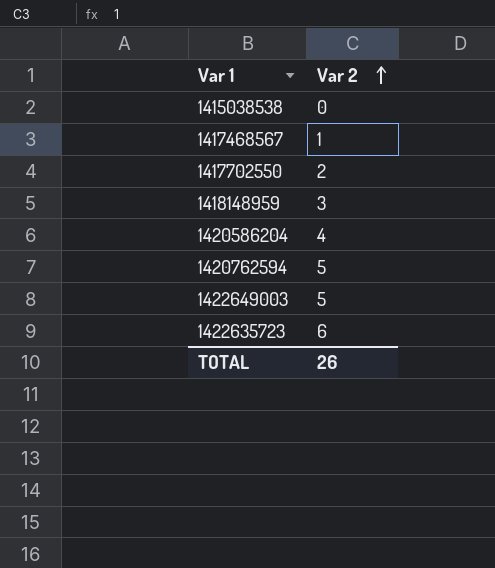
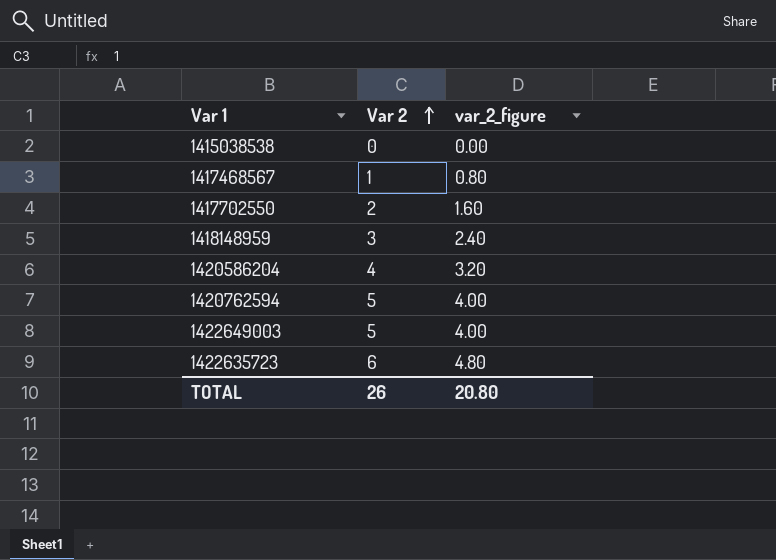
column var_2_figure | formula: none -> [Var 2] * 0.8

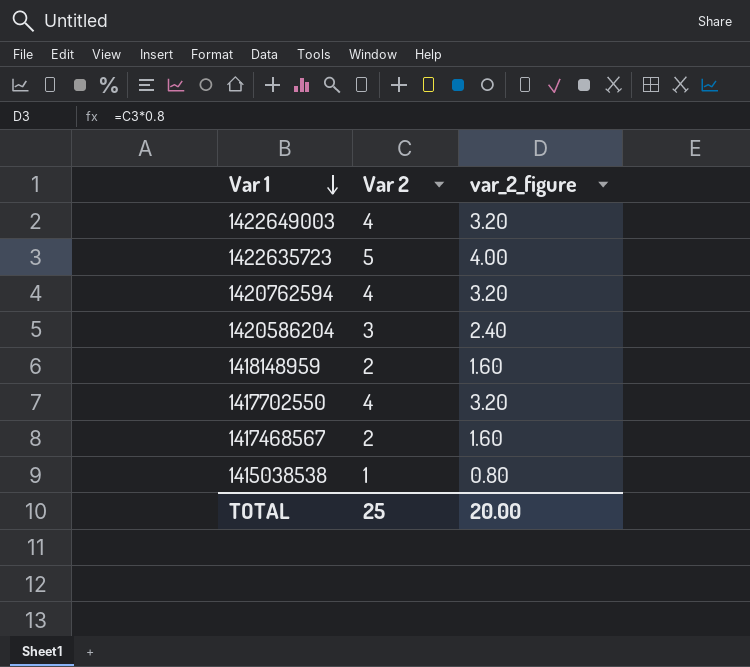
row order: Var 2 ascending -> Var 1 descending
1422649003 | Var 2: 5 -> 4
1422649003 | var_2_figure: 4.00 -> 3.20
1422635723 | Var 2: 6 -> 5
1422635723 | var_2_figure: 4.80 -> 4.00
1420762594 | Var 2: 5 -> 4
1420762594 | var_2_figure: 4.00 -> 3.20
1420586204 | Var 2: 4 -> 3
1420586204 | var_2_figure: 3.20 -> 2.40
1418148959 | Var 2: 3 -> 2
1418148959 | var_2_figure: 2.40 -> 1.60
1417702550 | Var 2: 2 -> 4
1417702550 | var_2_figure: 1.60 -> 3.20
1417468567 | Var 2: 1 -> 2
1417468567 | var_2_figure: 0.80 -> 1.60
1415038538 | Var 2: 0 -> 1
1415038538 | var_2_figure: 0.00 -> 0.80
TOTAL | Var 2: 26 -> 25
TOTAL | var_2_figure: 20.80 -> 20.00

